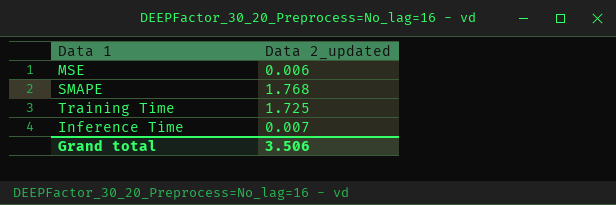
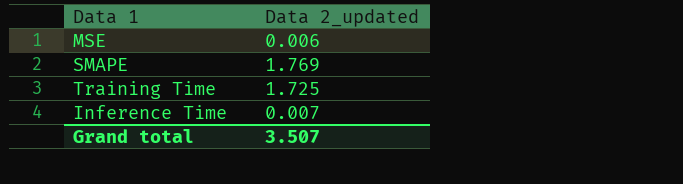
SMAPE | Data 2_updated: 1.768 -> 1.769
Grand total | Data 2_updated: 3.506 -> 3.507

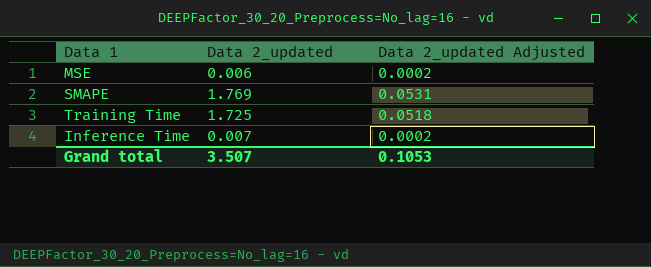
column Data 2_updated Adjusted | formula: none -> [Data 2_updated] * 0.03

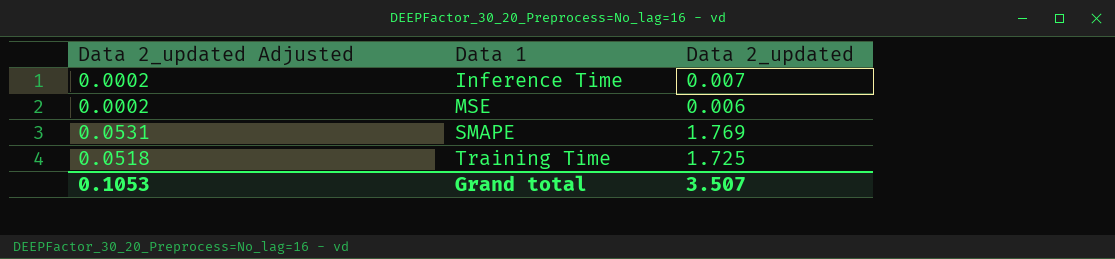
row order: none -> Data 1 ascending
column Data 2_updated Adjusted | position: 3 -> 1

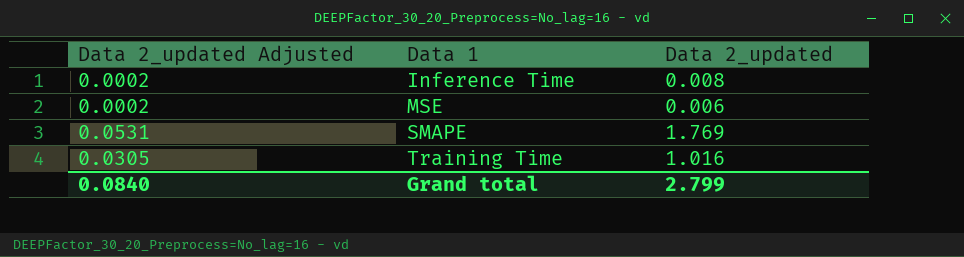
Inference Time | Data 2_updated: 0.007 -> 0.008
Training Time | Data 2_updated Adjusted: 0.0518 -> 0.0305
Training Time | Data 2_updated: 1.725 -> 1.016
Grand total | Data 2_updated Adjusted: 0.1053 -> 0.0840
Grand total | Data 2_updated: 3.507 -> 2.799

